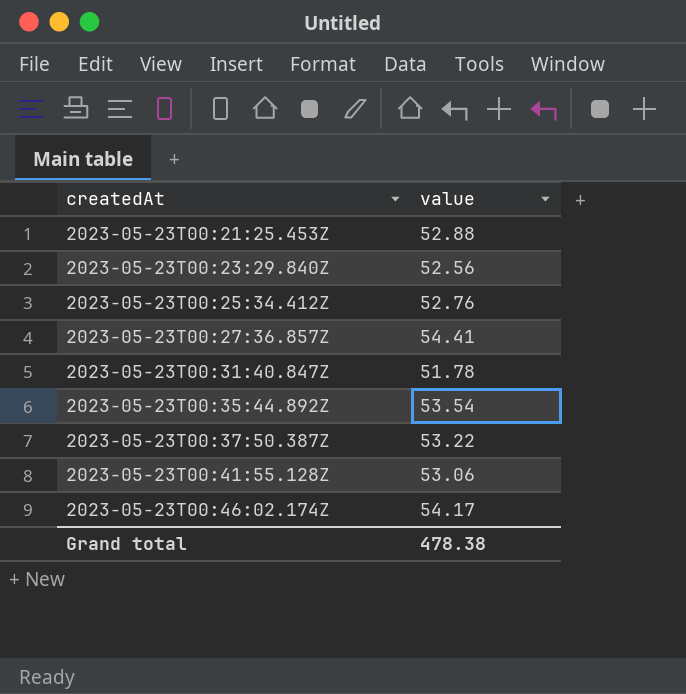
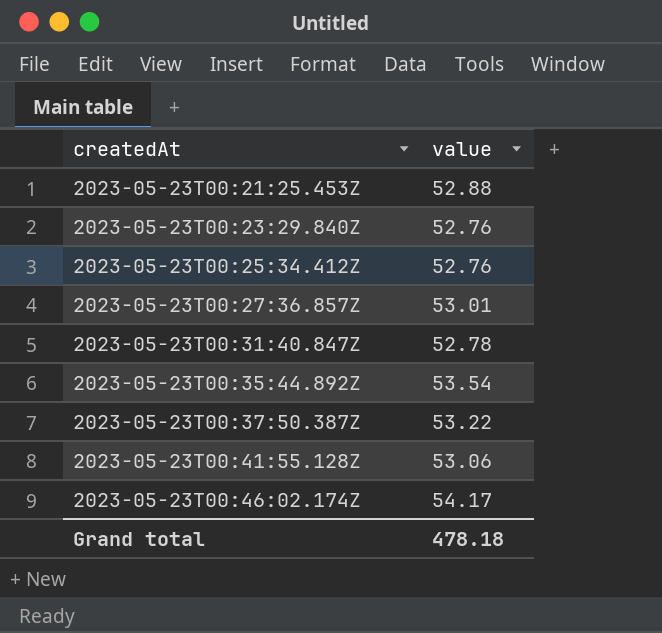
2023-05-23T00:23:29.840Z | value: 52.56 -> 52.76
2023-05-23T00:27:36.857Z | value: 54.41 -> 53.01
2023-05-23T00:31:40.847Z | value: 51.78 -> 52.78
Grand total | value: 478.38 -> 478.18

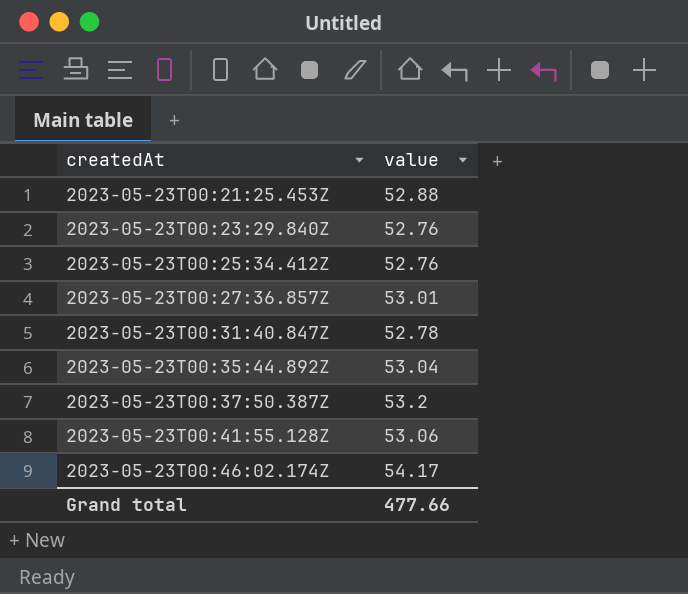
2023-05-23T00:35:44.892Z | value: 53.54 -> 53.04
2023-05-23T00:37:50.387Z | value: 53.22 -> 53.2
Grand total | value: 478.18 -> 477.66

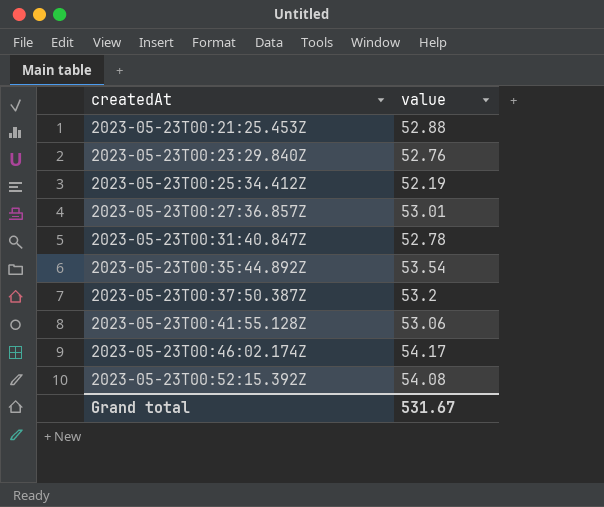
2023-05-23T00:25:34.412Z | value: 52.76 -> 52.19
2023-05-23T00:35:44.892Z | value: 53.04 -> 53.54
row 2023-05-23T00:52:15.392Z: none -> 54.08
Grand total | value: 477.66 -> 531.67

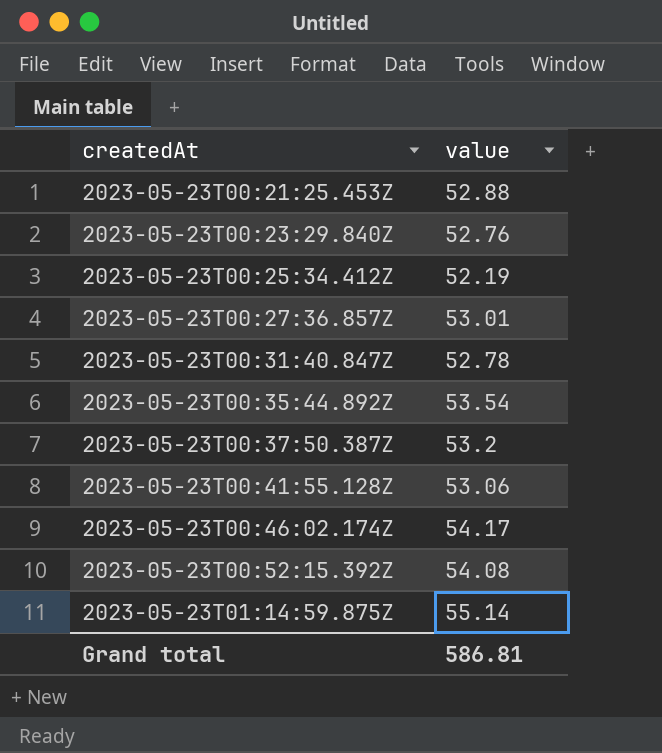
row 2023-05-23T01:14:59.875Z: none -> 55.14
Grand total | value: 531.67 -> 586.81

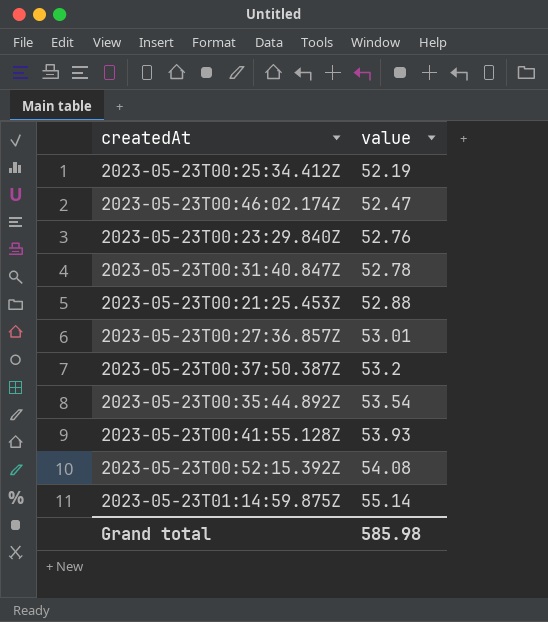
row order: createdAt ascending -> value ascending
2023-05-23T00:46:02.174Z | value: 54.17 -> 52.47
2023-05-23T00:41:55.128Z | value: 53.06 -> 53.93
Grand total | value: 586.81 -> 585.98

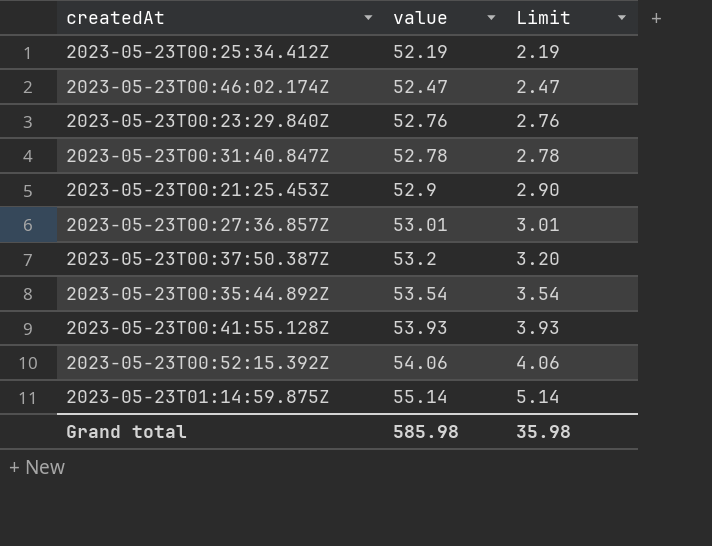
column Limit | formula: none -> [value] - 50
2023-05-23T00:21:25.453Z | value: 52.88 -> 52.9
2023-05-23T00:52:15.392Z | value: 54.08 -> 54.06

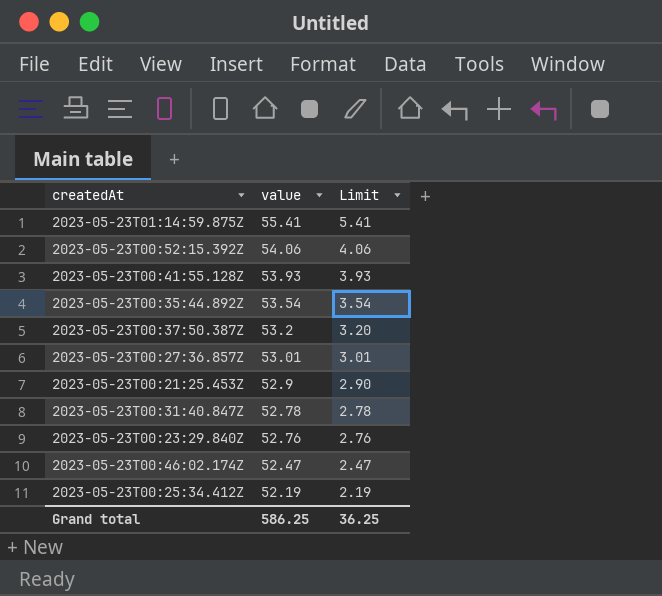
row order: value ascending -> value descending
2023-05-23T01:14:59.875Z | value: 55.14 -> 55.41
2023-05-23T01:14:59.875Z | Limit: 5.14 -> 5.41
Grand total | value: 585.98 -> 586.25
Grand total | Limit: 35.98 -> 36.25

